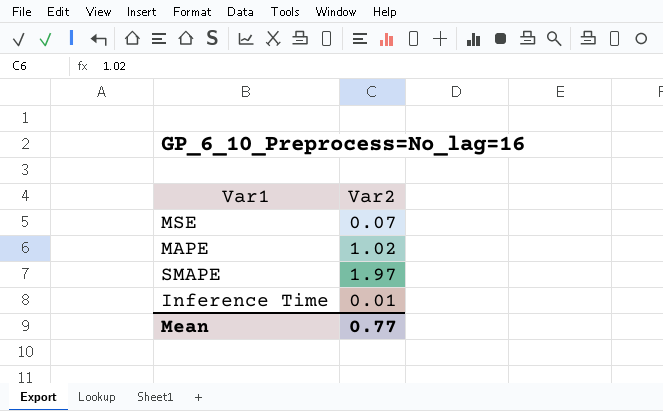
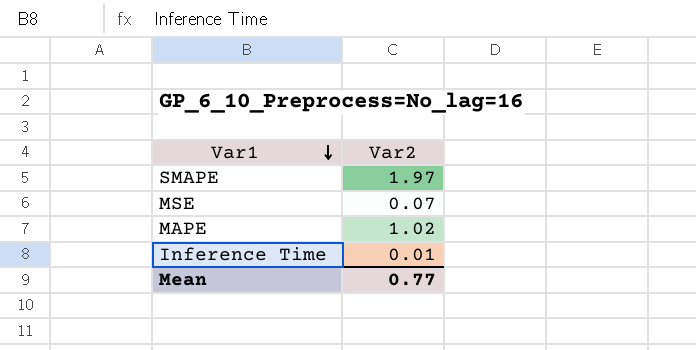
row order: none -> Var1 descending

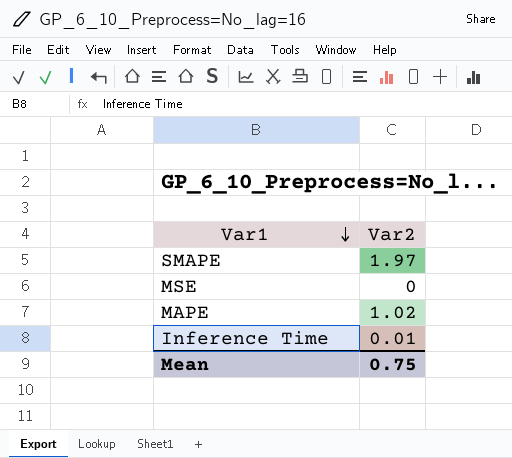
MSE | Var2: 0.07 -> 0
Mean | Var2: 0.77 -> 0.75

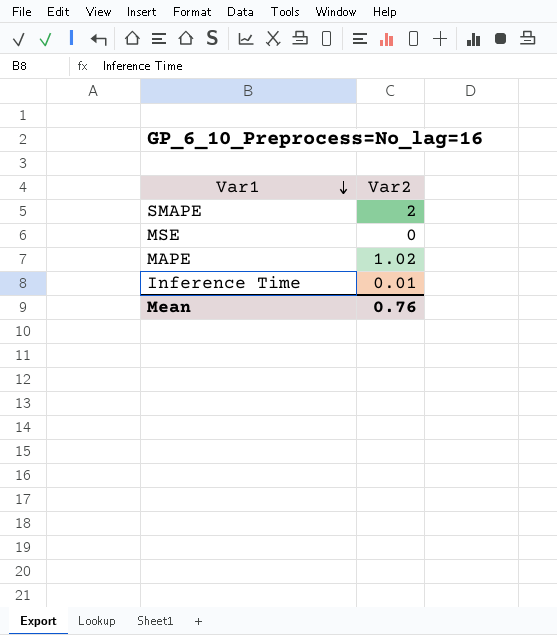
SMAPE | Var2: 1.97 -> 2
Mean | Var2: 0.75 -> 0.76

